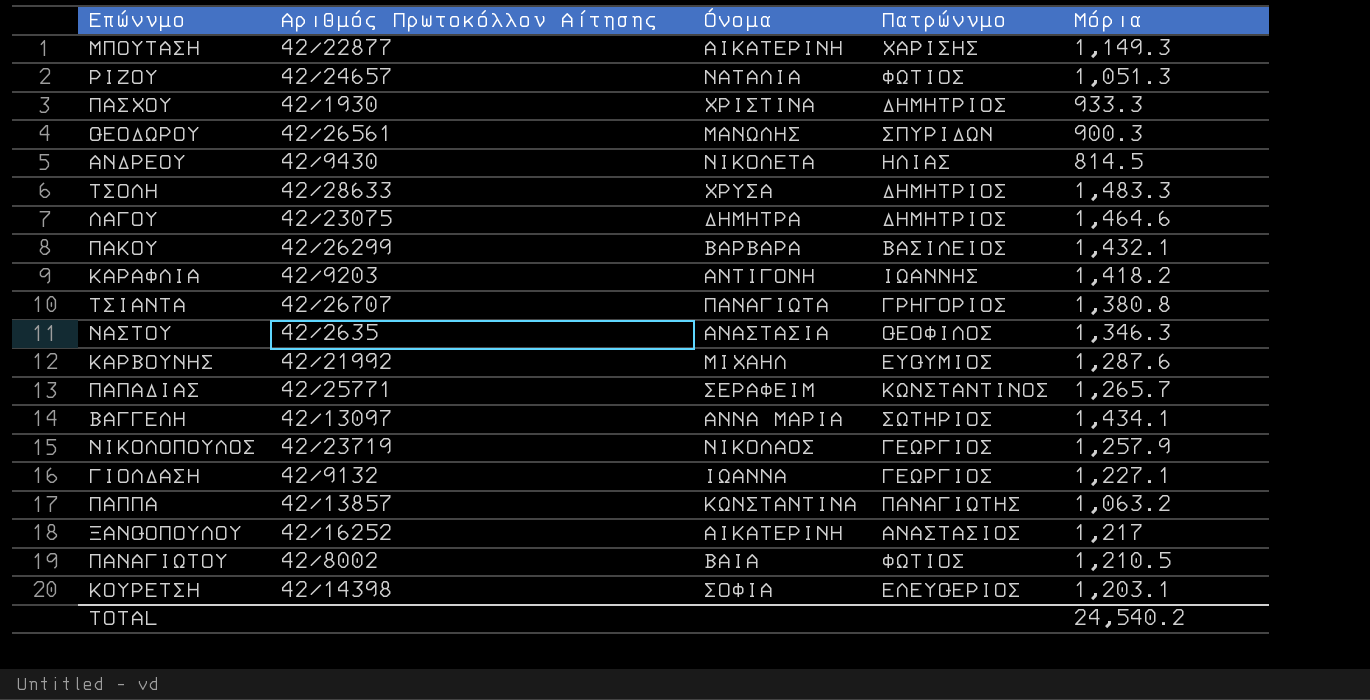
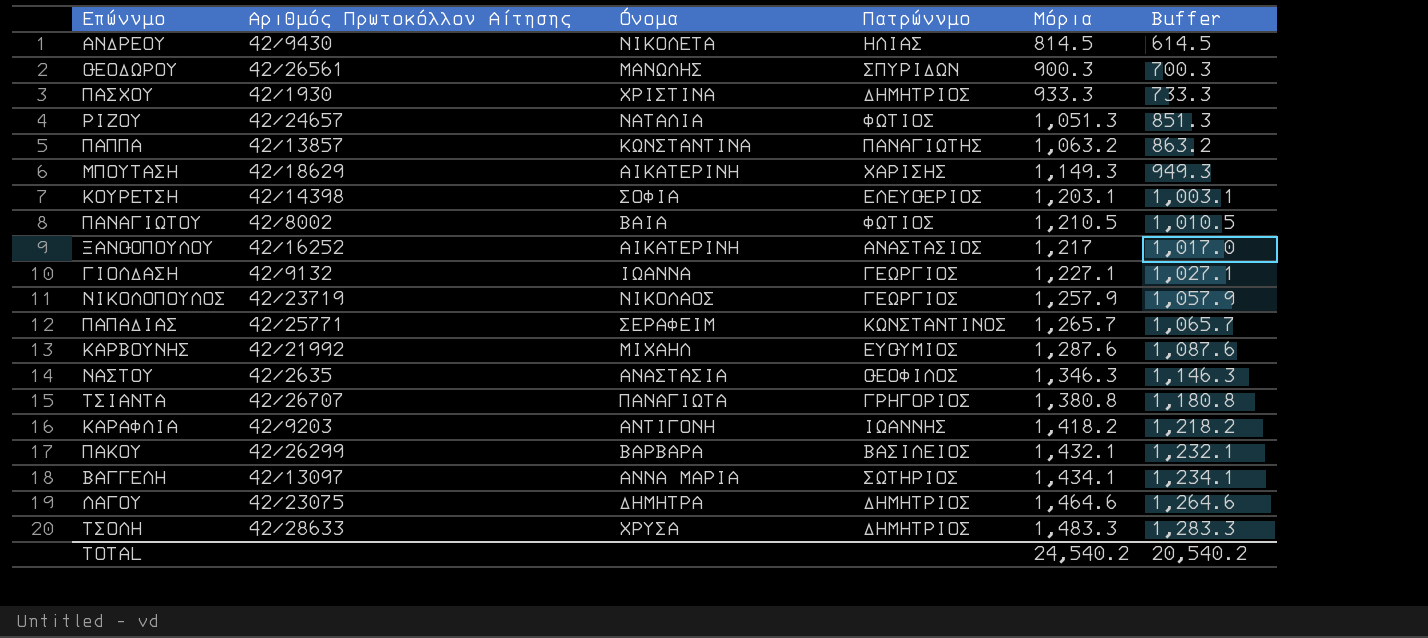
row order: none -> Μόρια ascending
column Buffer | formula: none -> [Μόρια] - 200
ΜΠΟΥΤΑΣΗ | Αριθμός Πρωτοκόλλου Αίτησης: 42/22877 -> 42/18629

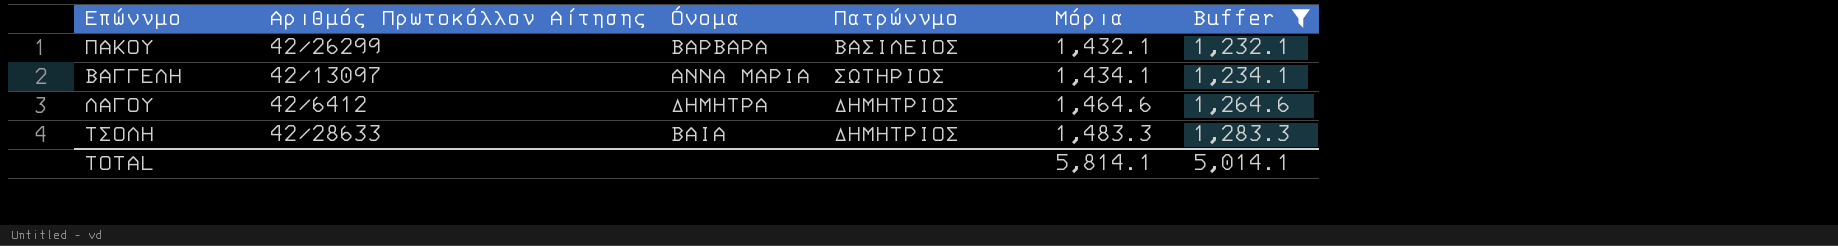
filter: none -> Buffer >= 1,232.1
ΛΑΓΟΥ | Αριθμός Πρωτοκόλλου Αίτησης: 42/23075 -> 42/6412
ΤΣΟΛΗ | Όνομα: ΧΡΥΣΑ -> ΒΑΙΑ
TOTAL | Μόρια: 24,540.2 -> 5,814.1
TOTAL | Buffer: 20,540.2 -> 5,014.1

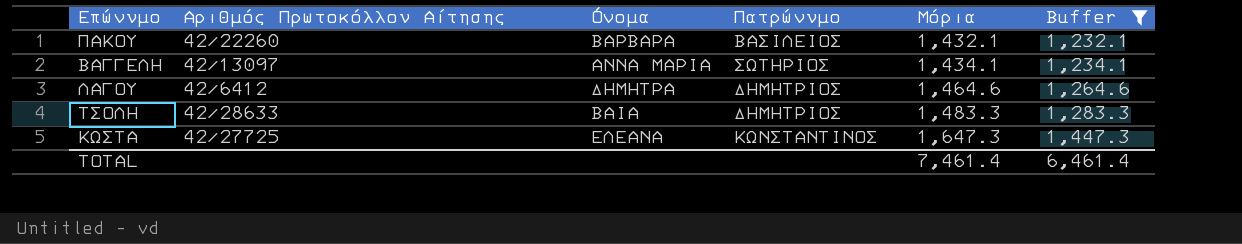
ΠΑΚΟΥ | Αριθμός Πρωτοκόλλου Αίτησης: 42/26299 -> 42/22260
row ΚΩΣΤΑ: none -> 42/27725 | ΕΛΕΑΝΑ | ΚΩΝΣΤΑΝΤΙΝΟΣ | 1,647.3 | 1,447.3
TOTAL | Μόρια: 5,814.1 -> 7,461.4
TOTAL | Buffer: 5,014.1 -> 6,461.4

